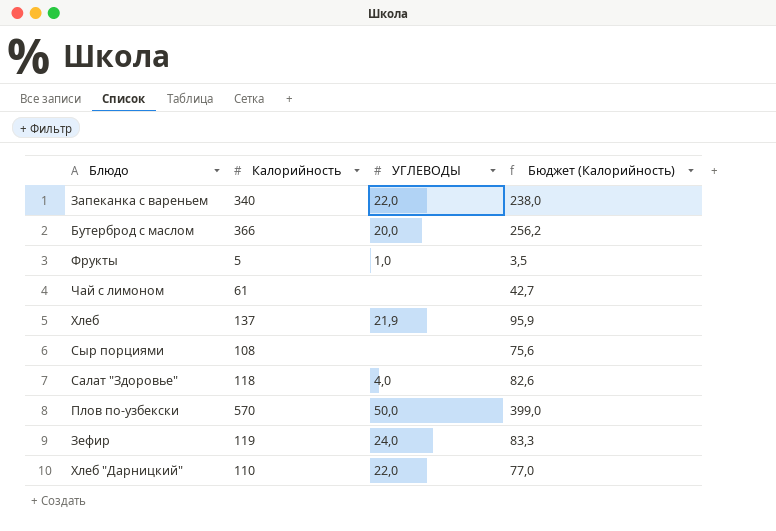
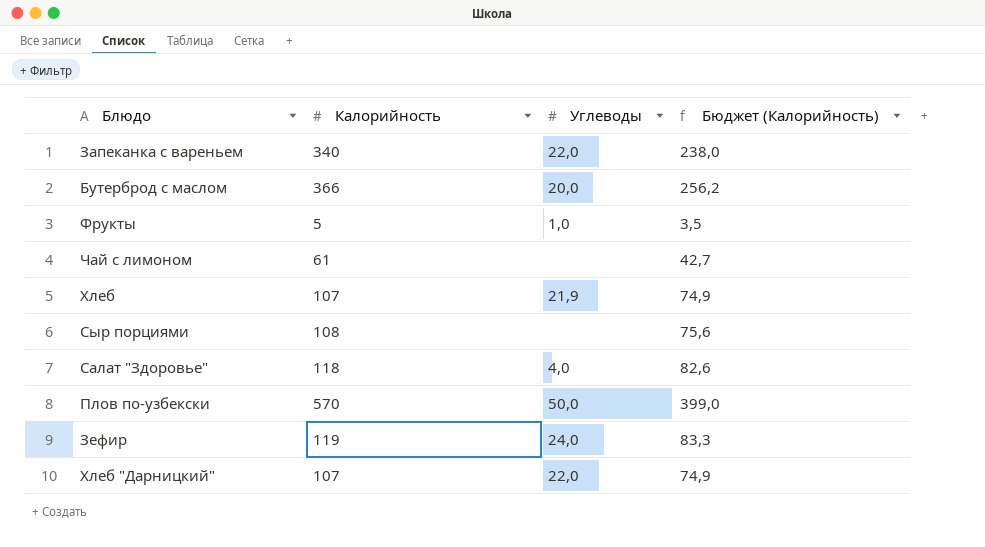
column name: УГЛЕВОДЫ -> Углеводы
Хлеб | Калорийность: 137 -> 107
Хлеб | Бюджет (Калорийность): 95,9 -> 74,9
Хлеб "Дарницкий" | Калорийность: 110 -> 107
Хлеб "Дарницкий" | Бюджет (Калорийность): 77,0 -> 74,9

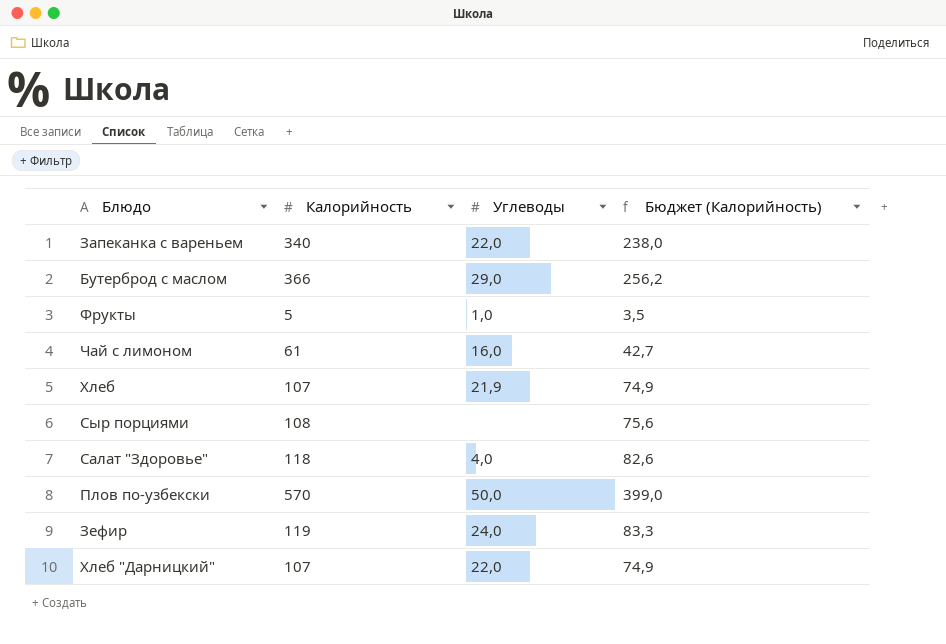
Бутерброд с маслом | Углеводы: 20,0 -> 29,0
Чай с лимоном | Углеводы: none -> 16,0

